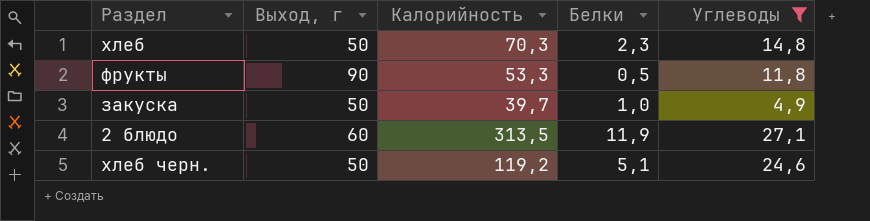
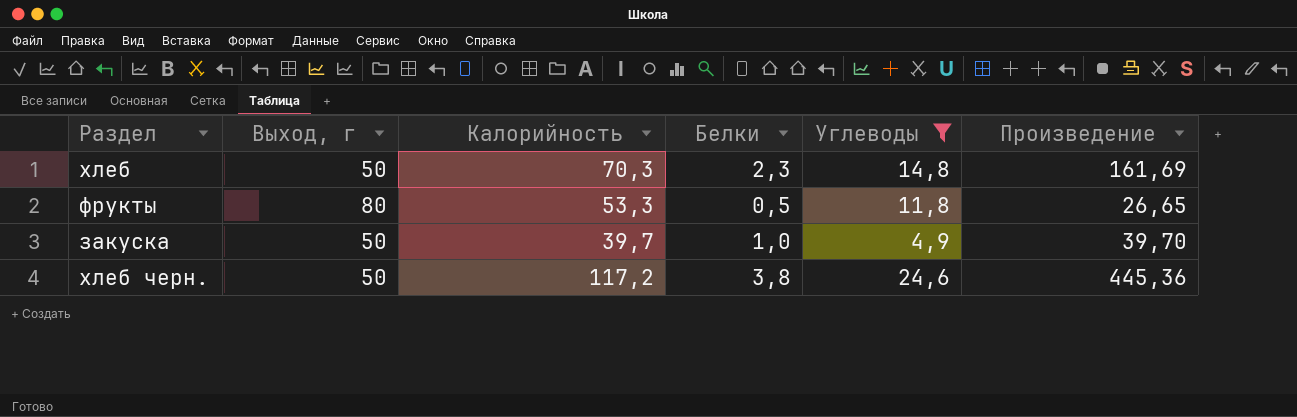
column Произведение | formula: none -> [Калорийность] * [Белки]
row 2 блюдо: 60 | 313,5 | 11,9 | 27,1 -> none
фрукты | Выход, г: 90 -> 80
хлеб черн. | Калорийность: 119,2 -> 117,2
хлеб черн. | Белки: 5,1 -> 3,8

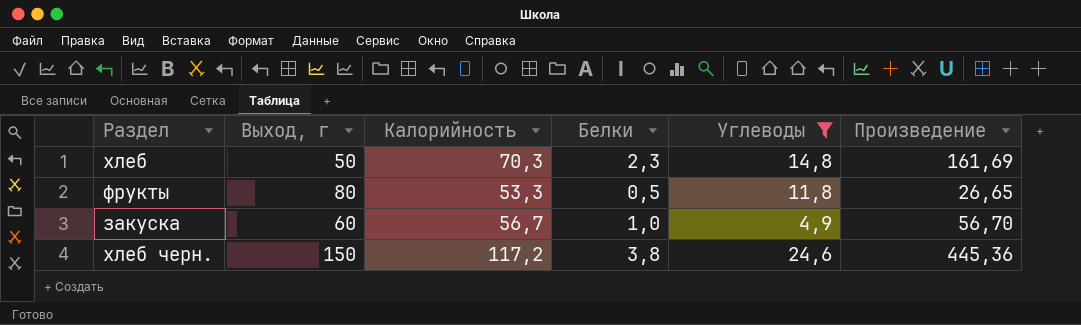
закуска | Выход, г: 50 -> 60
закуска | Калорийность: 39,7 -> 56,7
закуска | Произведение: 39,70 -> 56,70
хлеб черн. | Выход, г: 50 -> 150

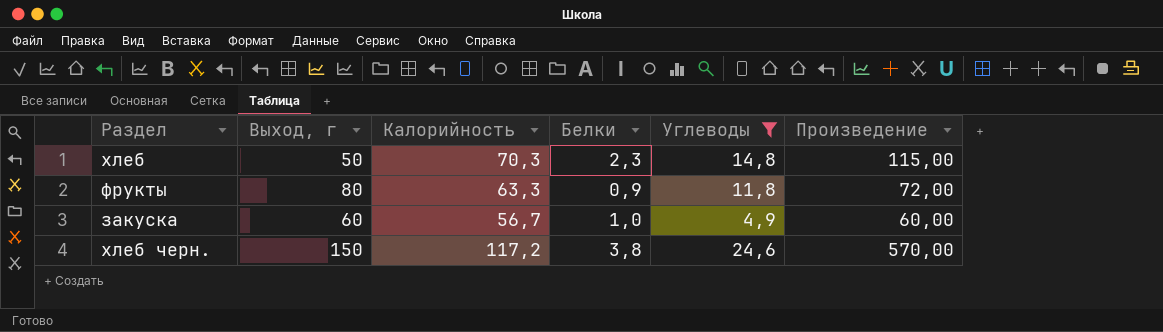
column Произведение | formula: [Калорийность] * [Белки] -> [Выход, г] * [Белки]
фрукты | Калорийность: 53,3 -> 63,3
фрукты | Белки: 0,5 -> 0,9

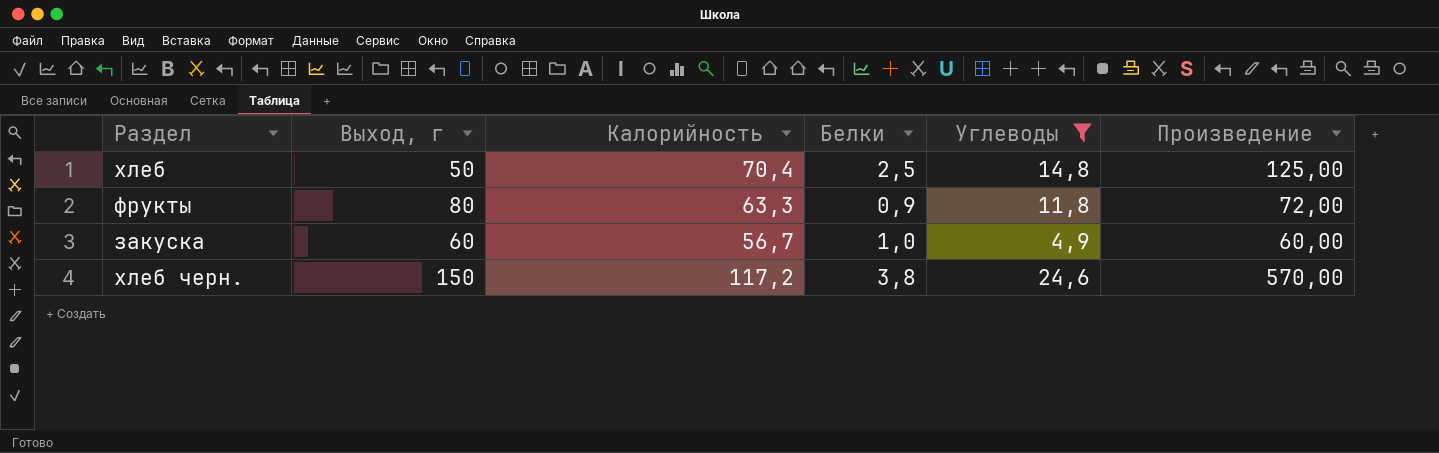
хлеб | Калорийность: 70,3 -> 70,4
хлеб | Белки: 2,3 -> 2,5
хлеб | Произведение: 115,00 -> 125,00

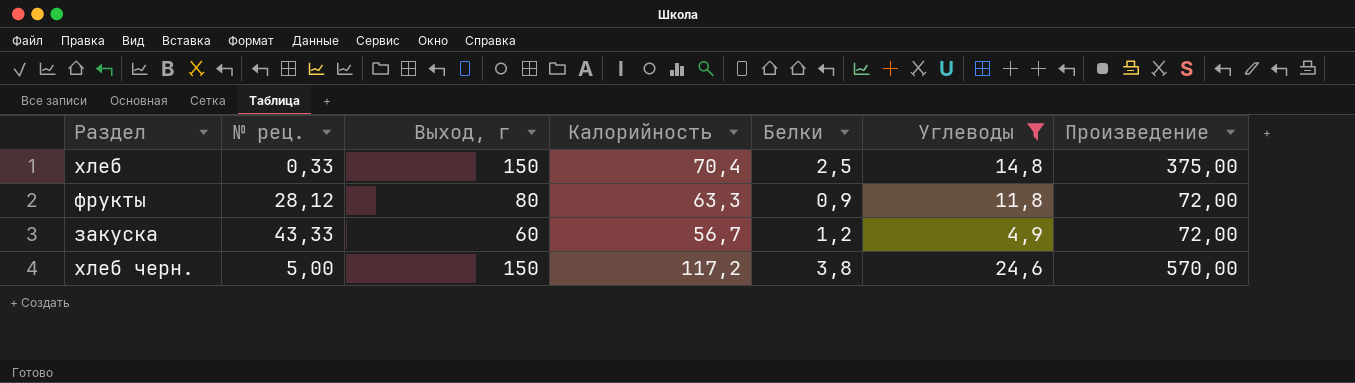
column № рец. | position: none -> 2
хлеб | Выход, г: 50 -> 150
хлеб | Произведение: 125,00 -> 375,00
закуска | Белки: 1,0 -> 1,2
закуска | Произведение: 60,00 -> 72,00

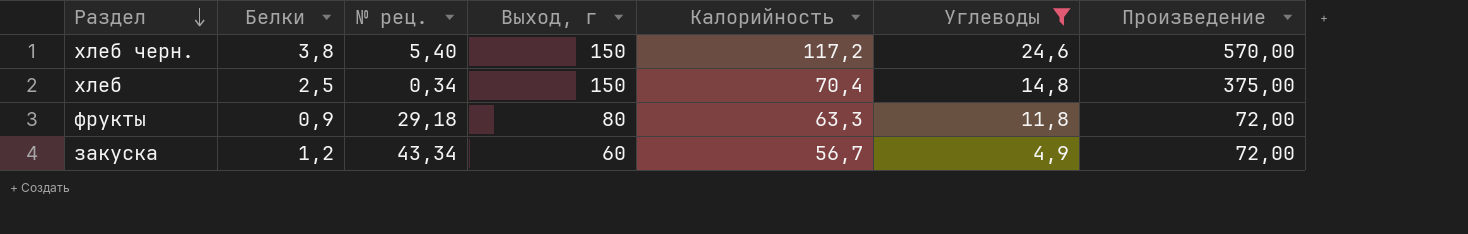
row order: none -> Раздел descending
column Белки | position: 5 -> 2
хлеб черн. | № рец.: 5,00 -> 5,40
хлеб | № рец.: 0,33 -> 0,34
фрукты | № рец.: 28,12 -> 29,18
закуска | № рец.: 43,33 -> 43,34

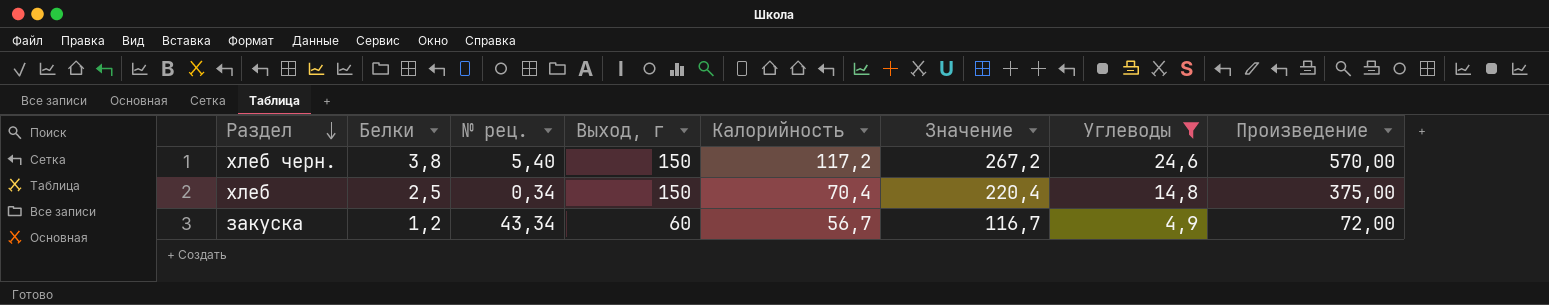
column Значение | formula: none -> [Выход, г] + [Калорийность]
row фрукты: 0,9 | 29,18 | 80 | 63,3 | 11,8 | 72,00 -> none

